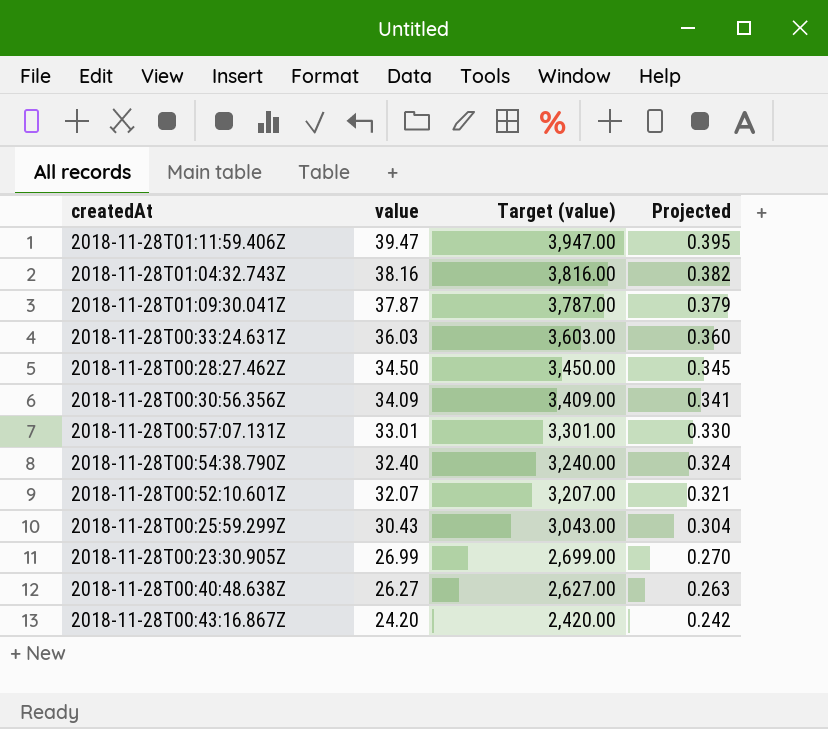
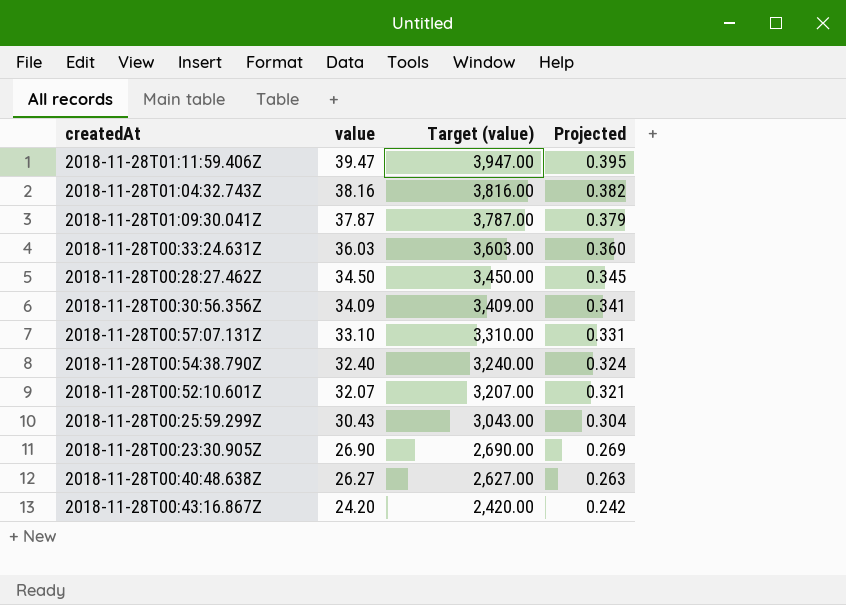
2018-11-28T00:57:07.131Z | value: 33.01 -> 33.10
2018-11-28T00:57:07.131Z | Target (value): 3,301.00 -> 3,310.00
2018-11-28T00:57:07.131Z | Projected: 0.330 -> 0.331
2018-11-28T00:23:30.905Z | value: 26.99 -> 26.90
2018-11-28T00:23:30.905Z | Target (value): 2,699.00 -> 2,690.00
2018-11-28T00:23:30.905Z | Projected: 0.270 -> 0.269

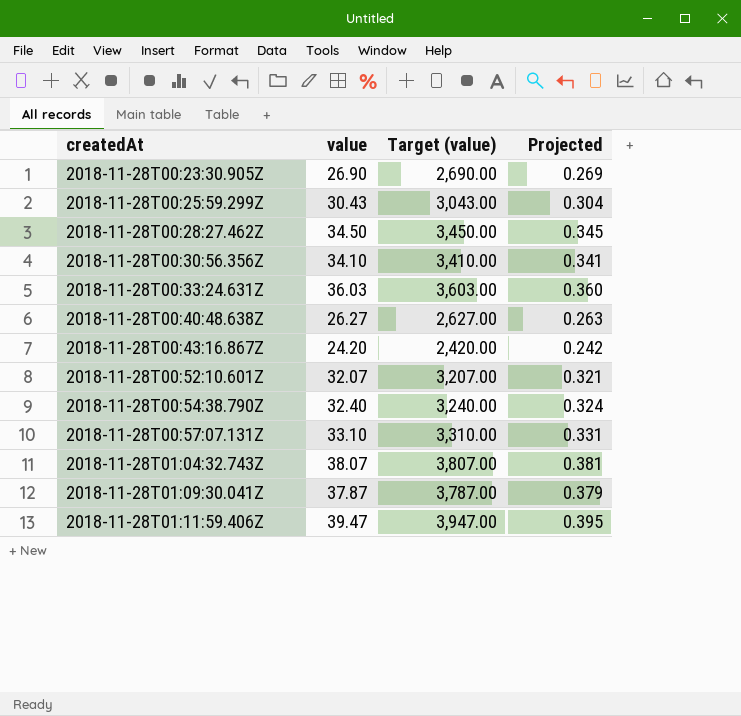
row order: value descending -> createdAt ascending
2018-11-28T00:30:56.356Z | value: 34.09 -> 34.10
2018-11-28T00:30:56.356Z | Target (value): 3,409.00 -> 3,410.00
2018-11-28T01:04:32.743Z | value: 38.16 -> 38.07
2018-11-28T01:04:32.743Z | Target (value): 3,816.00 -> 3,807.00
2018-11-28T01:04:32.743Z | Projected: 0.382 -> 0.381

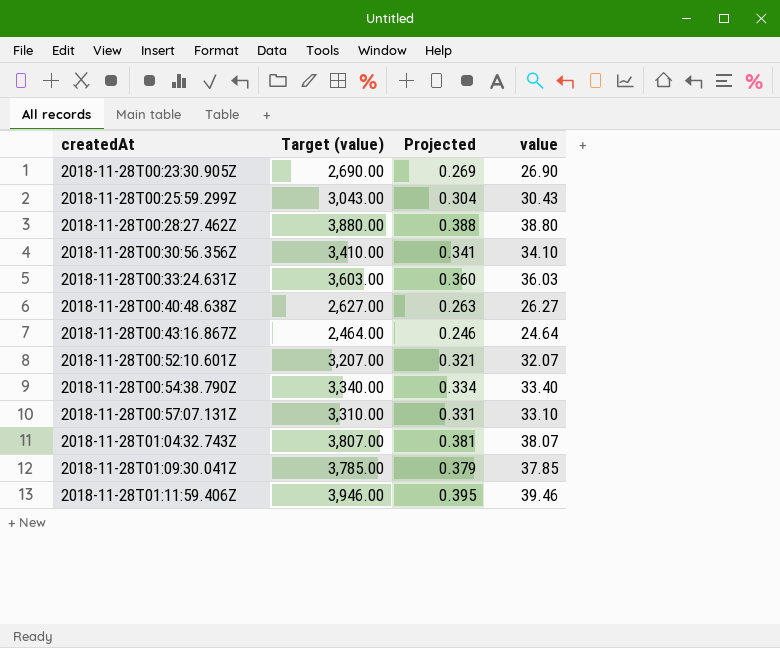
column value | position: 2 -> 4
2018-11-28T00:28:27.462Z | Target (value): 3,450.00 -> 3,880.00
2018-11-28T00:28:27.462Z | Projected: 0.345 -> 0.388
2018-11-28T00:28:27.462Z | value: 34.50 -> 38.80
2018-11-28T00:43:16.867Z | Target (value): 2,420.00 -> 2,464.00
2018-11-28T00:43:16.867Z | Projected: 0.242 -> 0.246
2018-11-28T00:43:16.867Z | value: 24.20 -> 24.64
2018-11-28T00:54:38.790Z | Target (value): 3,240.00 -> 3,340.00
2018-11-28T00:54:38.790Z | Projected: 0.324 -> 0.334
2018-11-28T00:54:38.790Z | value: 32.40 -> 33.40
2018-11-28T01:09:30.041Z | Target (value): 3,787.00 -> 3,785.00
2018-11-28T01:09:30.041Z | value: 37.87 -> 37.85
2018-11-28T01:11:59.406Z | Target (value): 3,947.00 -> 3,946.00
2018-11-28T01:11:59.406Z | value: 39.47 -> 39.46

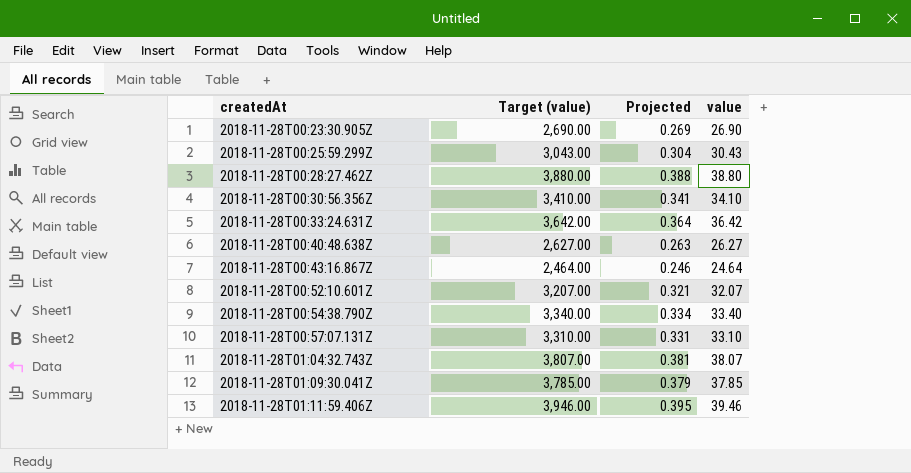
2018-11-28T00:33:24.631Z | Target (value): 3,603.00 -> 3,642.00
2018-11-28T00:33:24.631Z | Projected: 0.360 -> 0.364
2018-11-28T00:33:24.631Z | value: 36.03 -> 36.42

